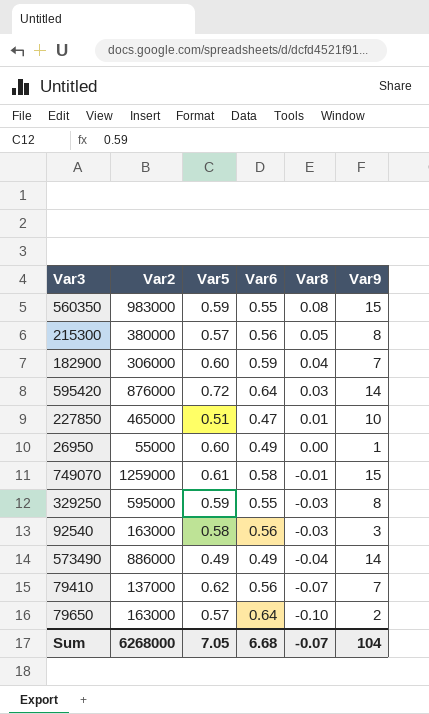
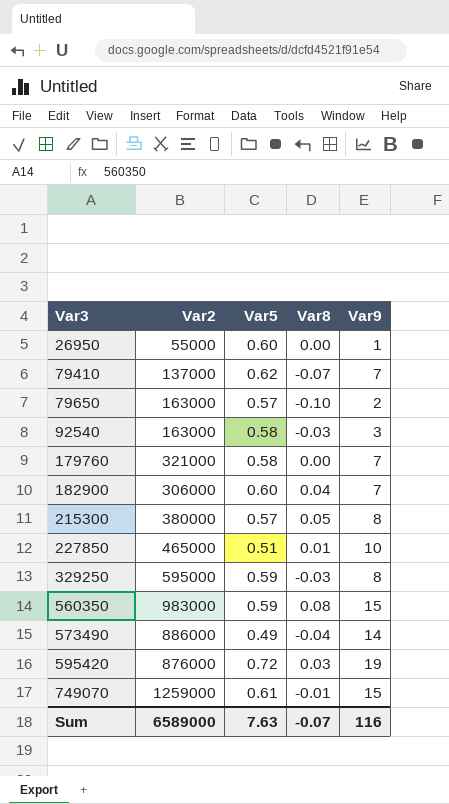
row order: Var8 descending -> Var3 ascending
column Var6 | position: 4 -> none
row 179760: none -> 321000 | 0.58 | 0.00 | 7
595420 | Var9: 14 -> 19
Sum | Var2: 6268000 -> 6589000
Sum | Var5: 7.05 -> 7.63
Sum | Var9: 104 -> 116

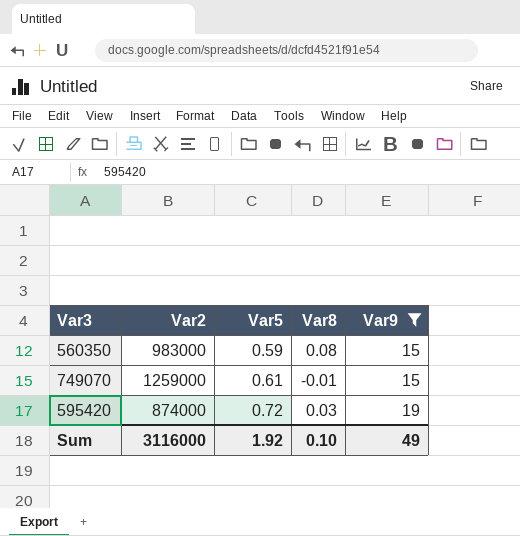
filter: none -> Var9 >= 15
row order: Var3 ascending -> Var5 ascending
595420 | Var2: 876000 -> 874000
Sum | Var2: 6589000 -> 3116000
Sum | Var5: 7.63 -> 1.92
Sum | Var8: -0.07 -> 0.10
Sum | Var9: 116 -> 49

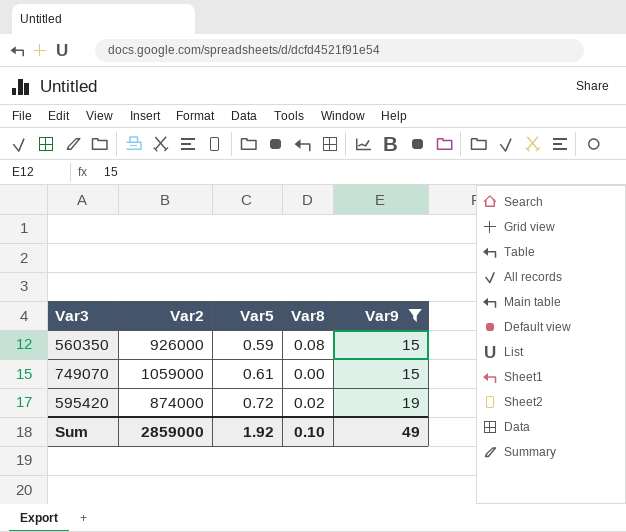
560350 | Var2: 983000 -> 926000
749070 | Var2: 1259000 -> 1059000
749070 | Var8: -0.01 -> 0.00
595420 | Var8: 0.03 -> 0.02
Sum | Var2: 3116000 -> 2859000

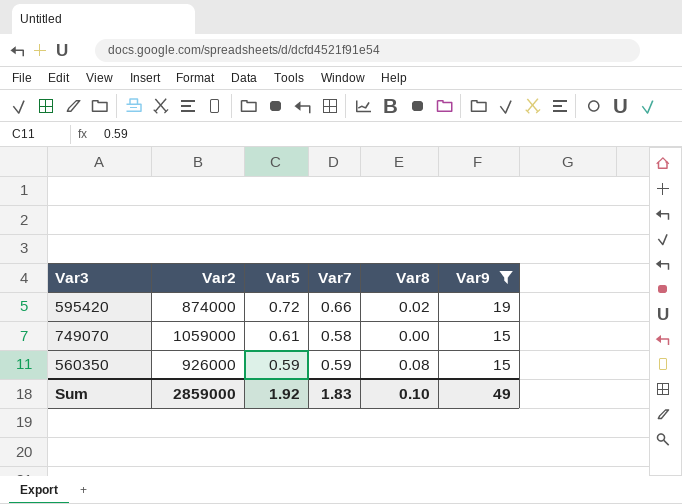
row order: Var5 ascending -> Var5 descending
column Var7 | position: none -> 4

